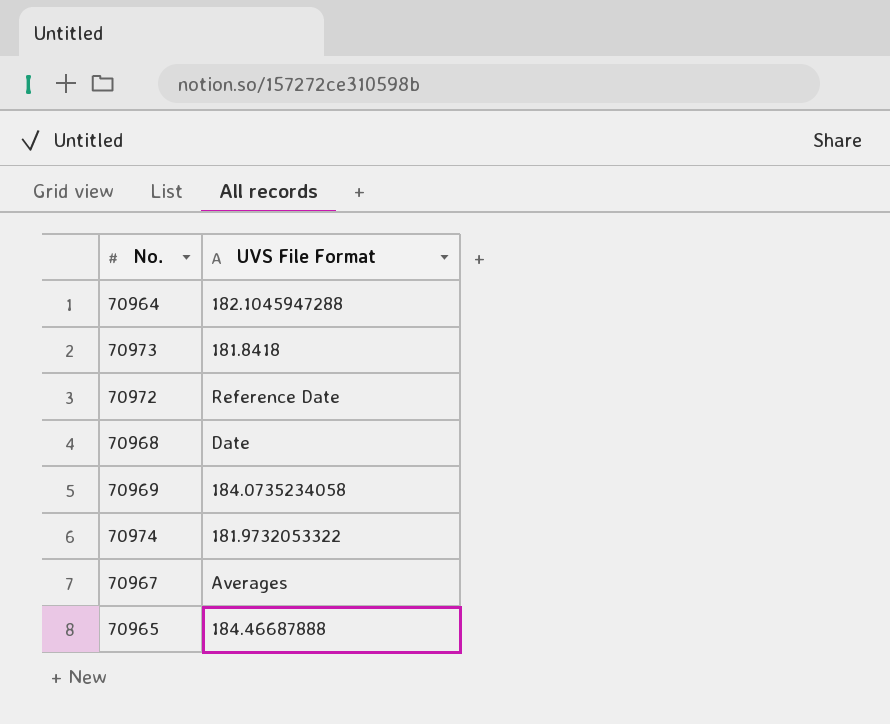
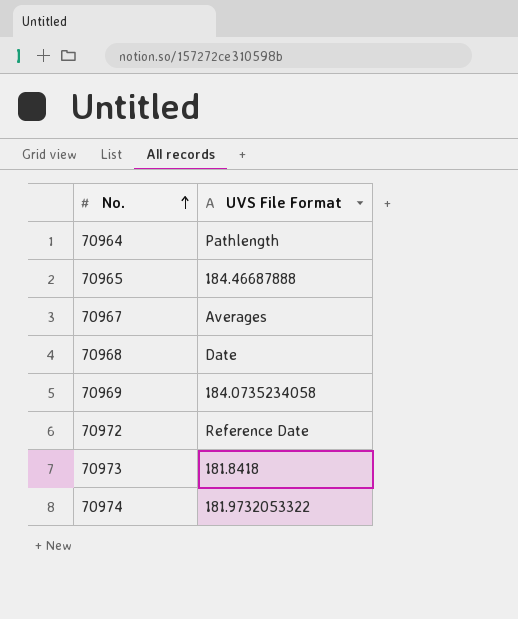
row order: none -> No. ascending
70964 | UVS File Format: 182.1045947288 -> Pathlength

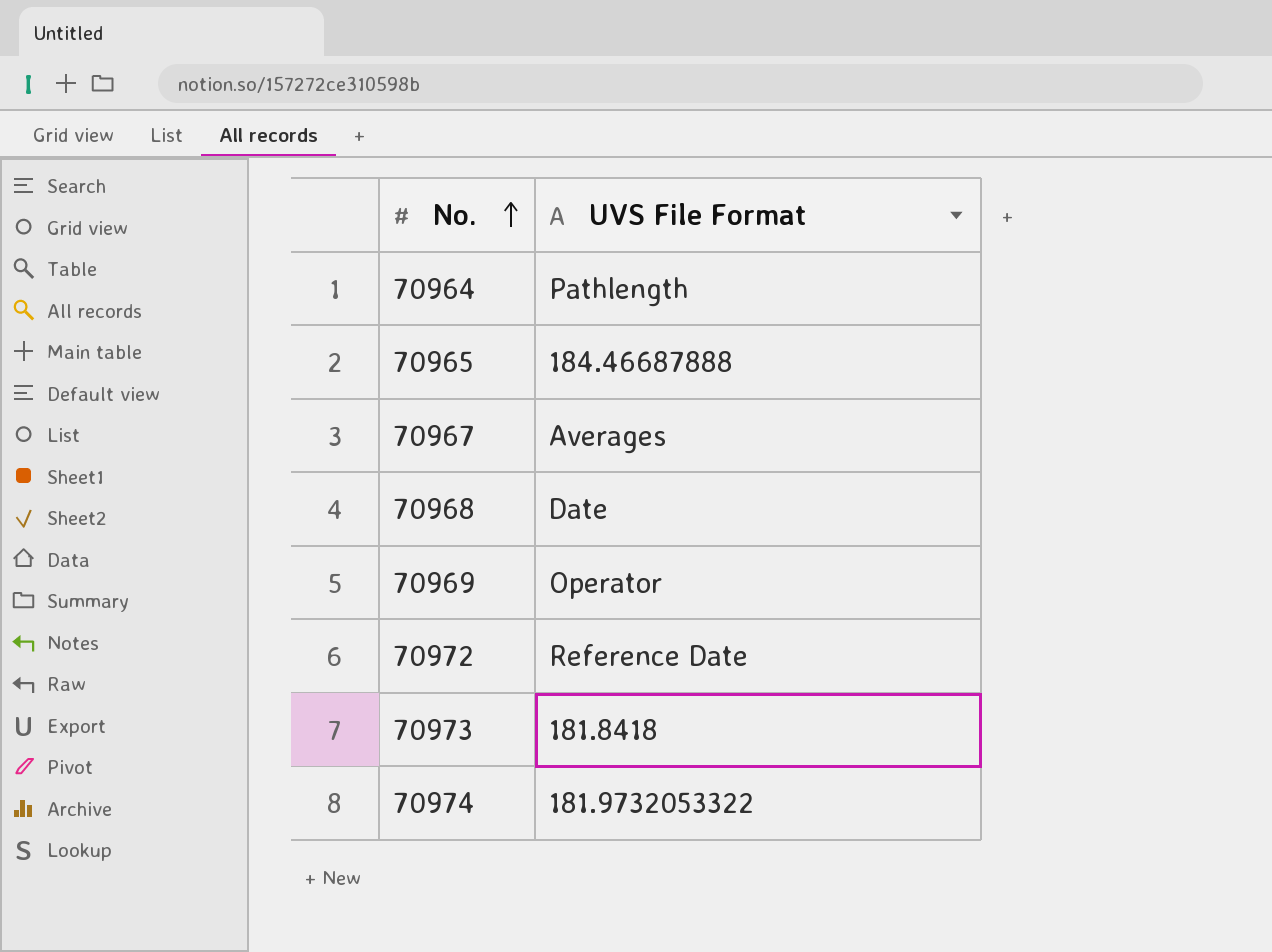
70969 | UVS File Format: 184.0735234058 -> Operator

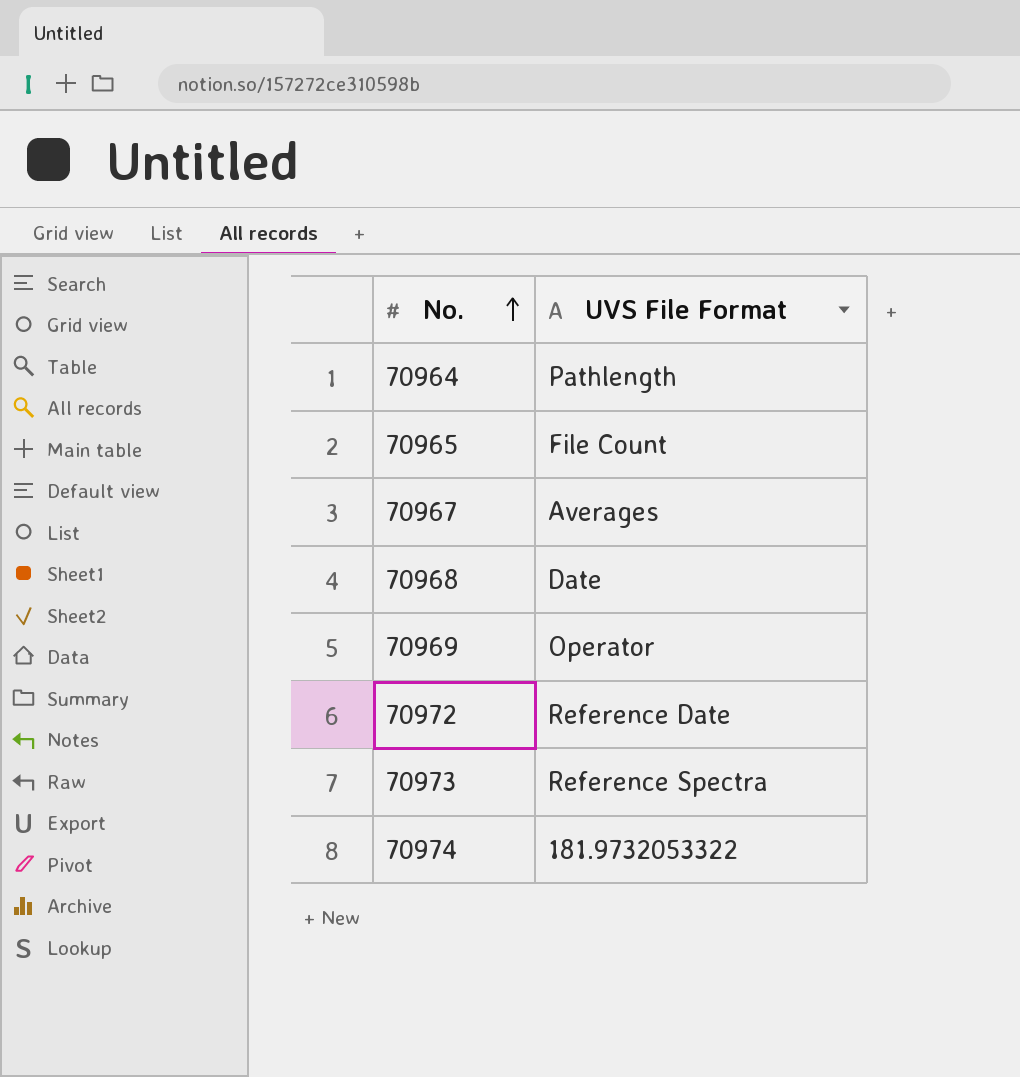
70965 | UVS File Format: 184.46687888 -> File Count
70973 | UVS File Format: 181.8418 -> Reference Spectra

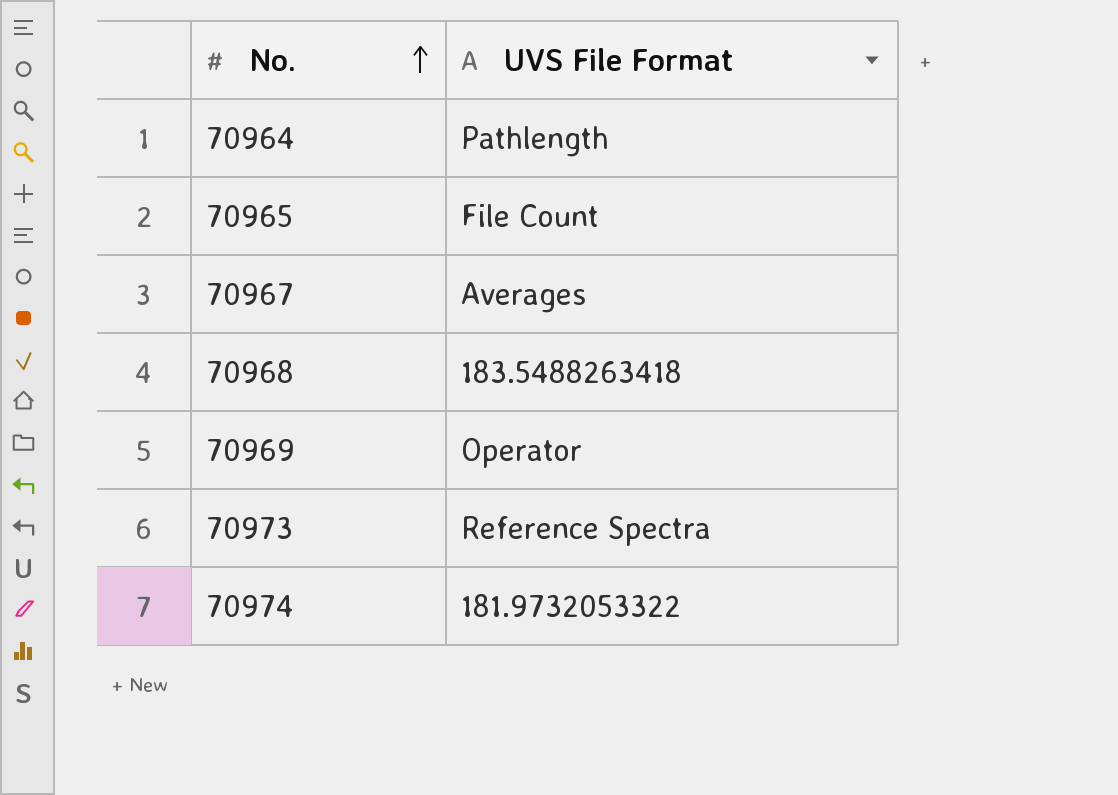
row 70972: Reference Date -> none
70968 | UVS File Format: Date -> 183.5488263418

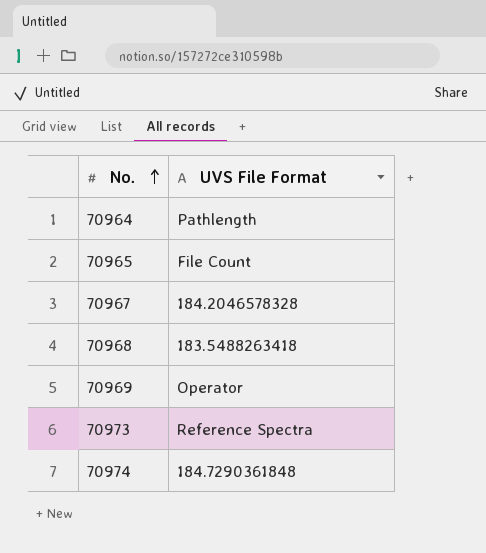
70967 | UVS File Format: Averages -> 184.2046578328
70974 | UVS File Format: 181.9732053322 -> 184.7290361848

